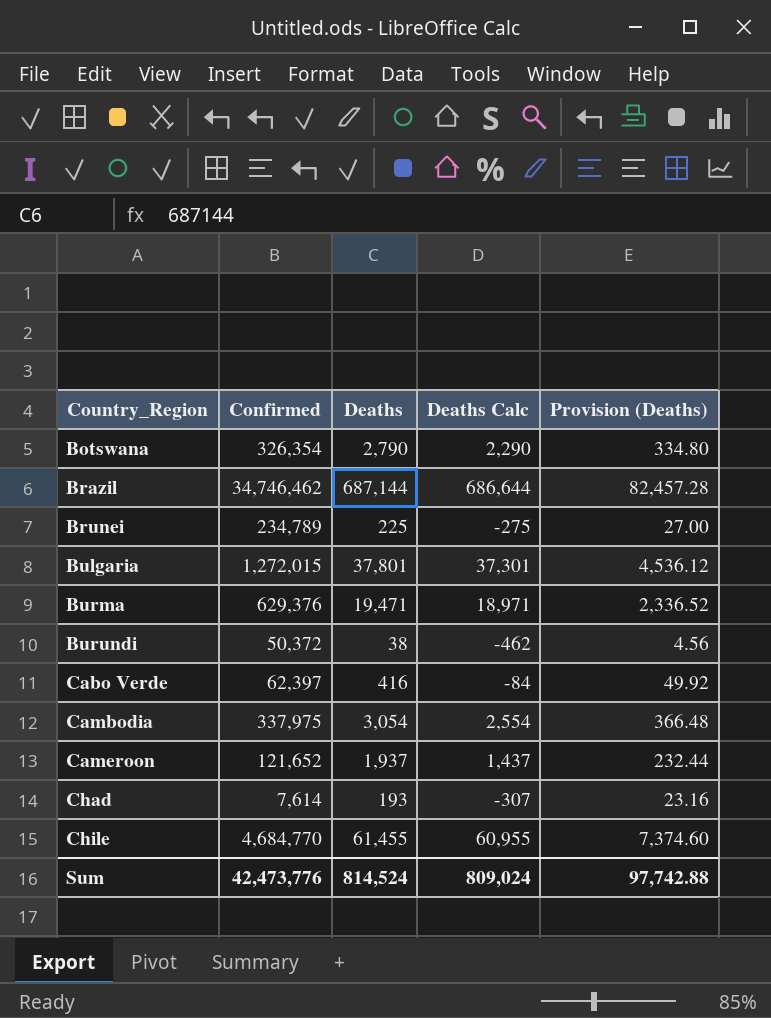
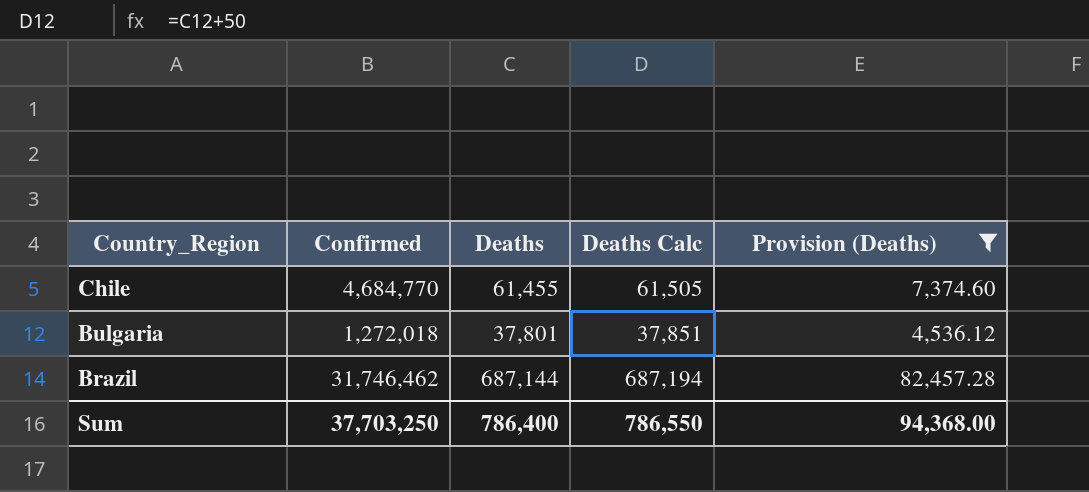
filter: none -> Provision (Deaths) >= 4,536.12
row order: Country_Region ascending -> Country_Region descending
column Deaths Calc | formula: [Deaths] - 500 -> [Deaths] + 50
Bulgaria | Confirmed: 1,272,015 -> 1,272,018
Brazil | Confirmed: 34,746,462 -> 31,746,462
Sum | Confirmed: 42,473,776 -> 37,703,250
Sum | Deaths: 814,524 -> 786,400
Sum | Deaths Calc: 809,024 -> 786,550
Sum | Provision (Deaths): 97,742.88 -> 94,368.00

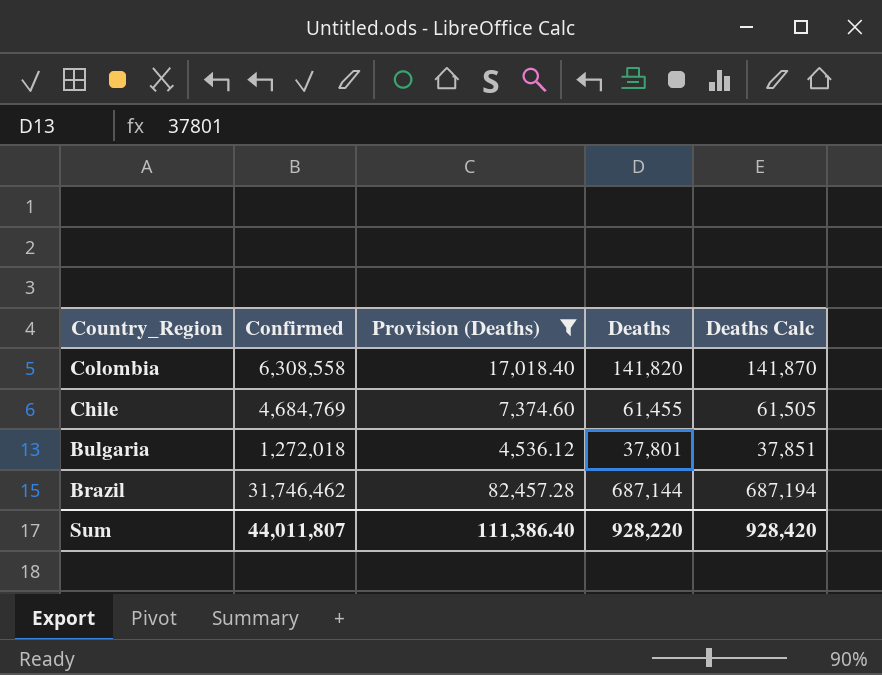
column Provision (Deaths) | position: 5 -> 3
row Colombia: none -> 6,308,558 | 17,018.40 | 141,820 | 141,870
Chile | Confirmed: 4,684,770 -> 4,684,769
Sum | Confirmed: 37,703,250 -> 44,011,807
Sum | Provision (Deaths): 94,368.00 -> 111,386.40
Sum | Deaths: 786,400 -> 928,220
Sum | Deaths Calc: 786,550 -> 928,420

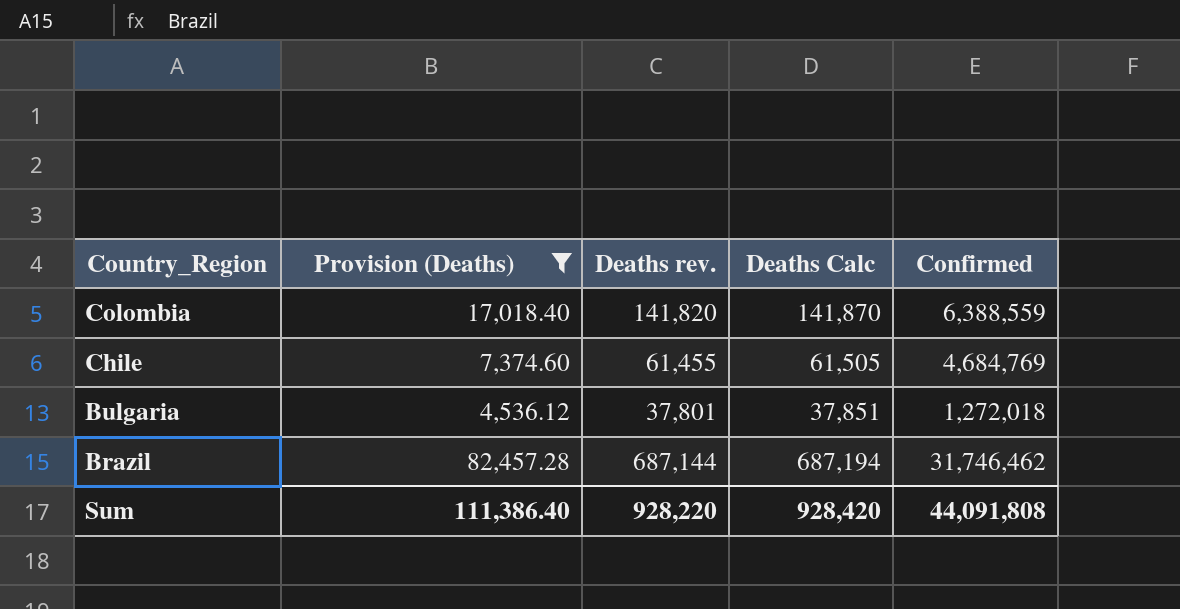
column name: Deaths -> Deaths rev.
column Confirmed | position: 2 -> 5
Colombia | Confirmed: 6,308,558 -> 6,388,559
Sum | Confirmed: 44,011,807 -> 44,091,808

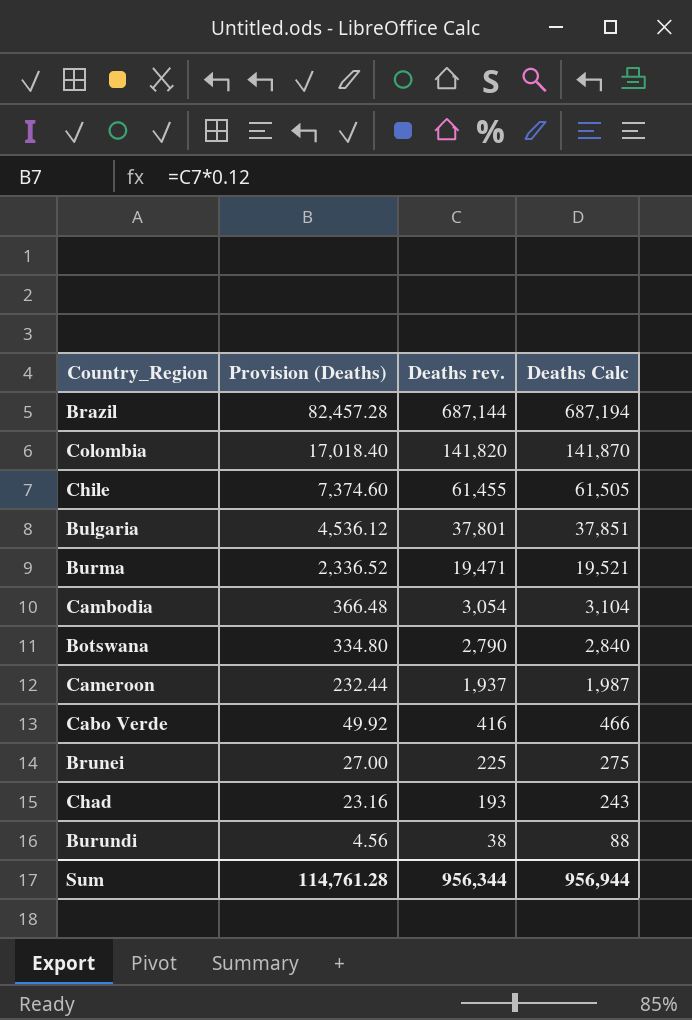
filter: Provision (Deaths) >= 4,536.12 -> none
row order: Country_Region descending -> Provision (Deaths) descending
column Confirmed | position: 5 -> none
Sum | Provision (Deaths): 111,386.40 -> 114,761.28
Sum | Deaths rev.: 928,220 -> 956,344
Sum | Deaths Calc: 928,420 -> 956,944

